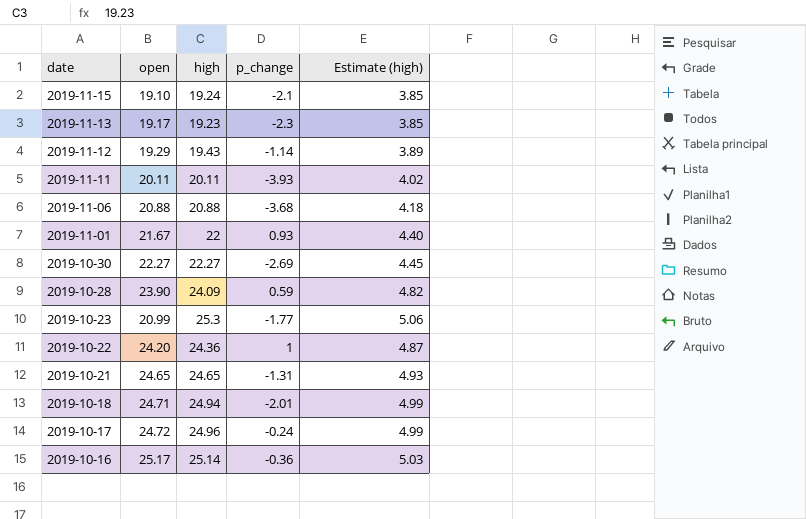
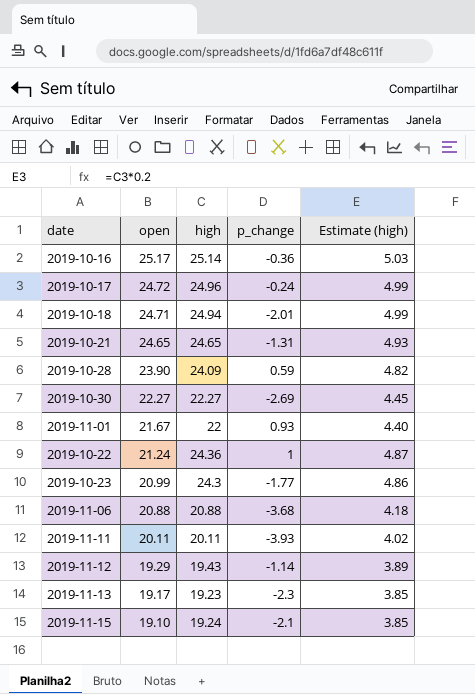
row order: date descending -> open descending
2019-10-22 | open: 24.20 -> 21.24
2019-10-23 | high: 25.3 -> 24.3
2019-10-23 | Estimate (high): 5.06 -> 4.86

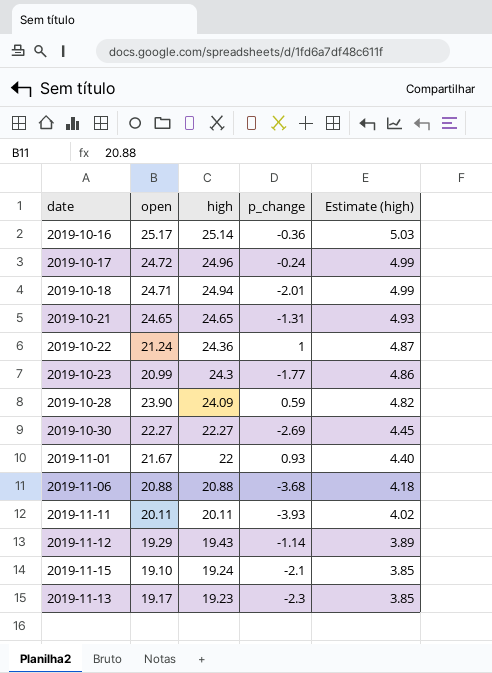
row order: open descending -> high descending

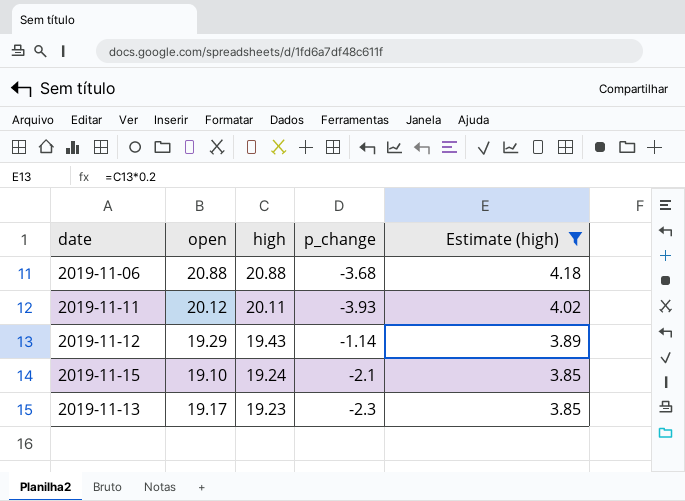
filter: none -> Estimate (high) <= 4.18
2019-11-11 | open: 20.11 -> 20.12

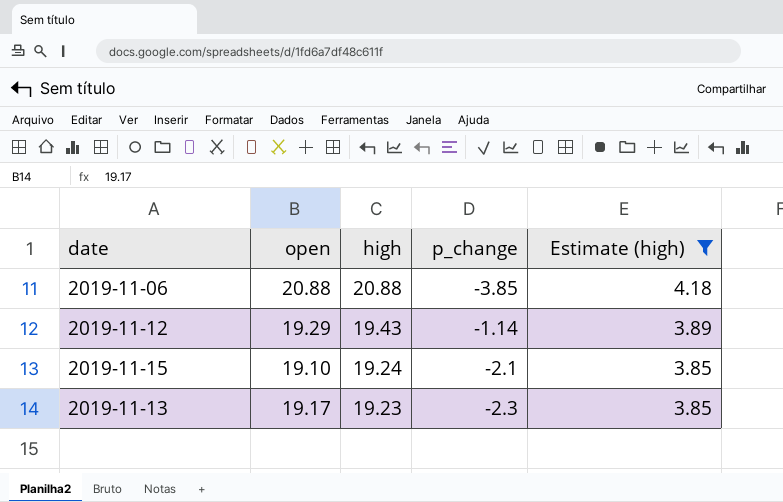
row 2019-11-11: 20.12 | 20.11 | -3.93 | 4.02 -> none
2019-11-06 | p_change: -3.68 -> -3.85

